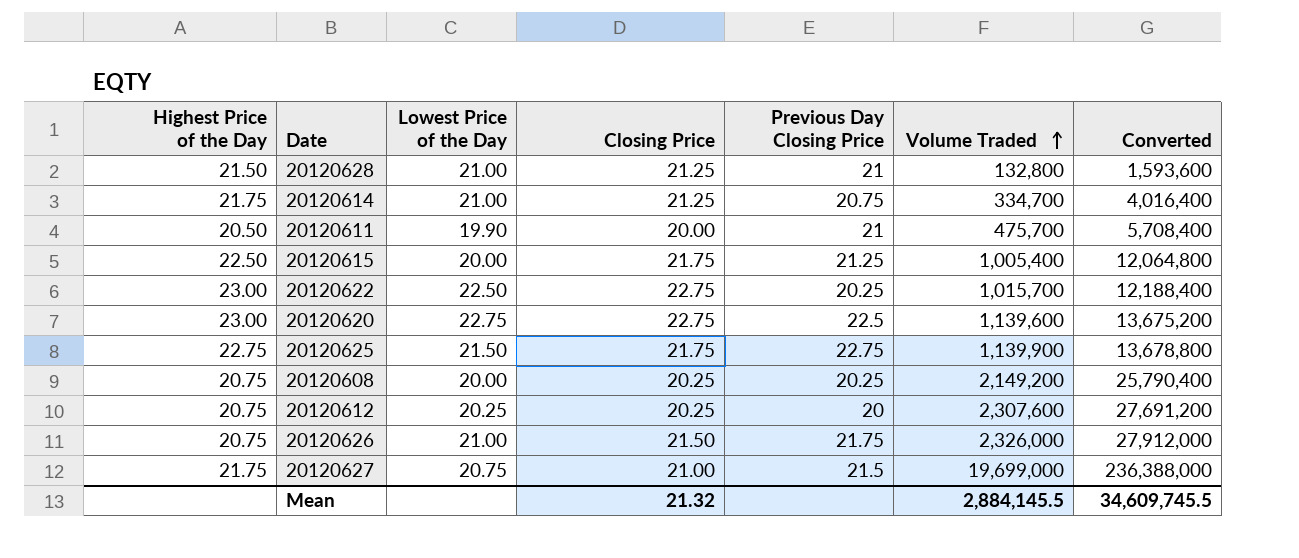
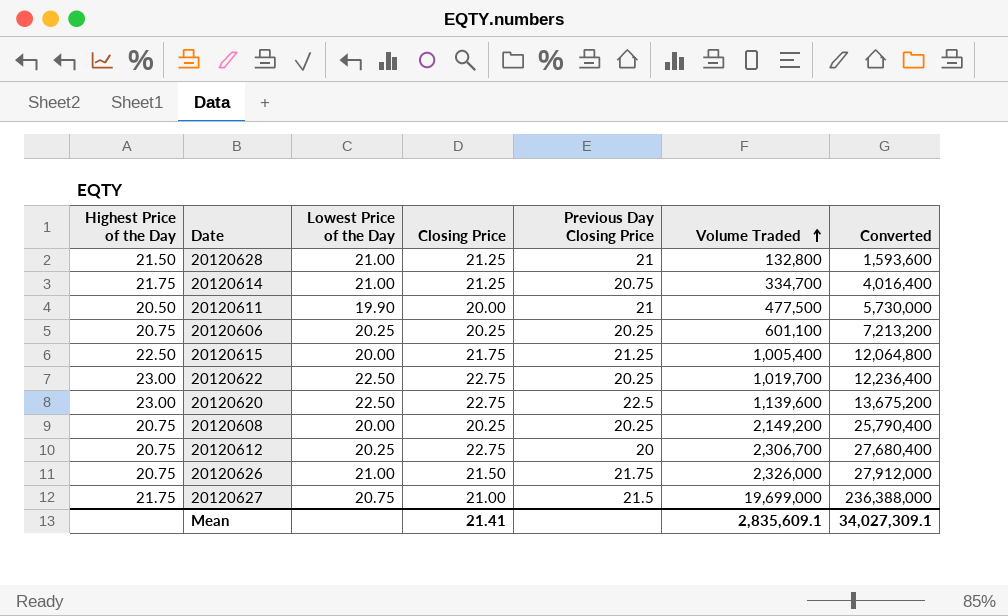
row 20120625: 22.75 | 21.50 | 21.75 | 22.75 | 1,139,900 | 13,678,800 -> none
20120611 | Volume Traded: 475,700 -> 477,500
20120611 | Converted: 5,708,400 -> 5,730,000
row 20120606: none -> 20.75 | 20.25 | 20.25 | 20.25 | 601,100 | 7,213,200
20120622 | Volume Traded: 1,015,700 -> 1,019,700
20120622 | Converted: 12,188,400 -> 12,236,400
20120620 | Lowest Price of the Day: 22.75 -> 22.50
20120612 | Closing Price: 20.25 -> 22.75
20120612 | Volume Traded: 2,307,600 -> 2,306,700
20120612 | Converted: 27,691,200 -> 27,680,400
Mean | Closing Price: 21.32 -> 21.41
Mean | Volume Traded: 2,884,145.5 -> 2,835,609.1
Mean | Converted: 34,609,745.5 -> 34,027,309.1

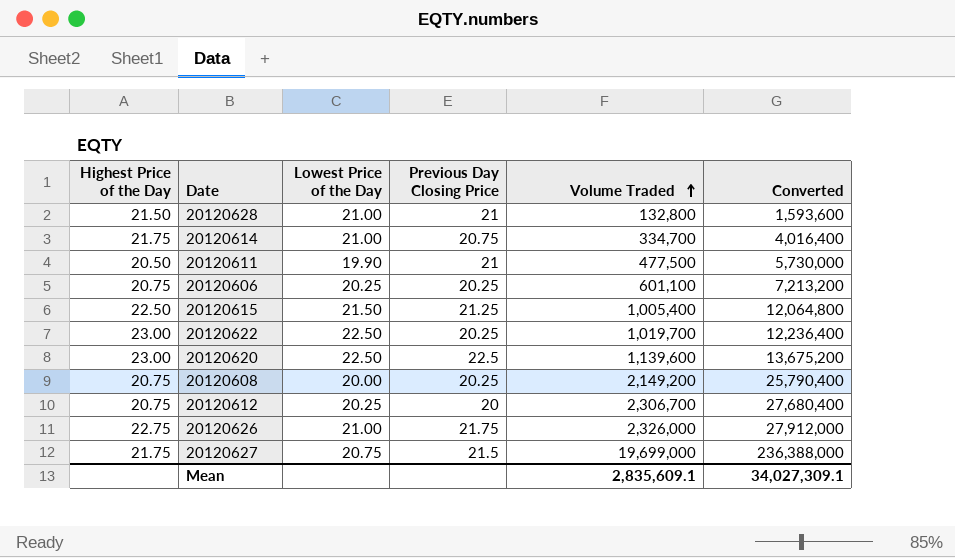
column Closing Price | position: 4 -> none
20120615 | Lowest Price of the Day: 20.00 -> 21.50
20120626 | Highest Price of the Day: 20.75 -> 22.75

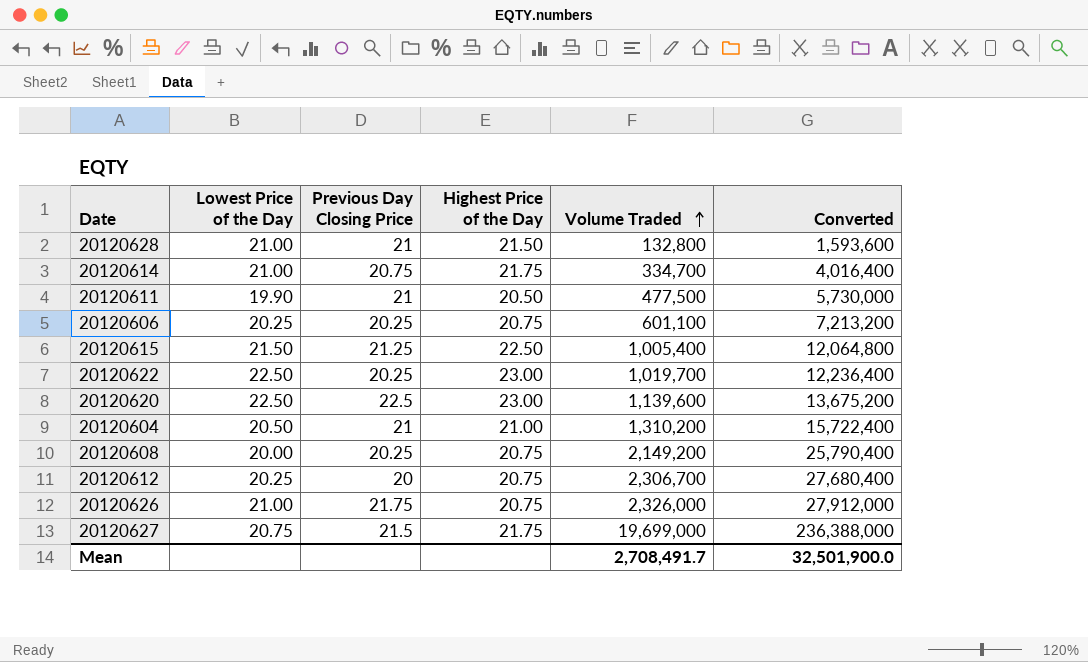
column Highest Price of the Day | position: 1 -> 4
row 20120604: none -> 20.50 | 21 | 21.00 | 1,310,200 | 15,722,400
20120626 | Highest Price of the Day: 22.75 -> 20.75
Mean | Volume Traded: 2,835,609.1 -> 2,708,491.7
Mean | Converted: 34,027,309.1 -> 32,501,900.0

